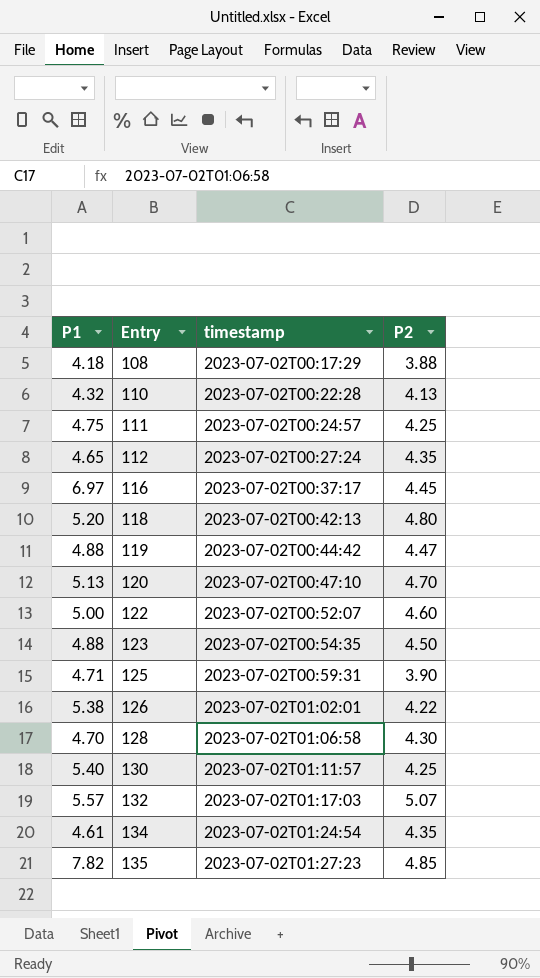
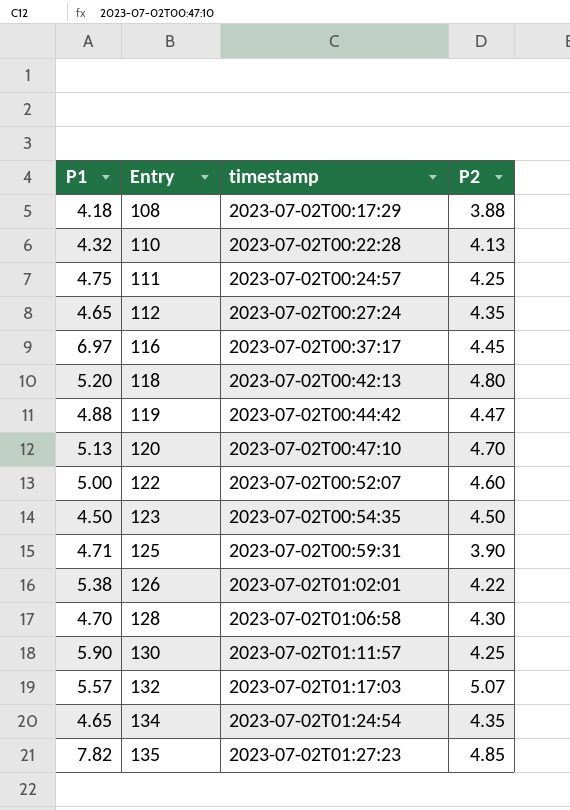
123 | P1: 4.88 -> 4.50
130 | P1: 5.40 -> 5.90
134 | P1: 4.61 -> 4.65

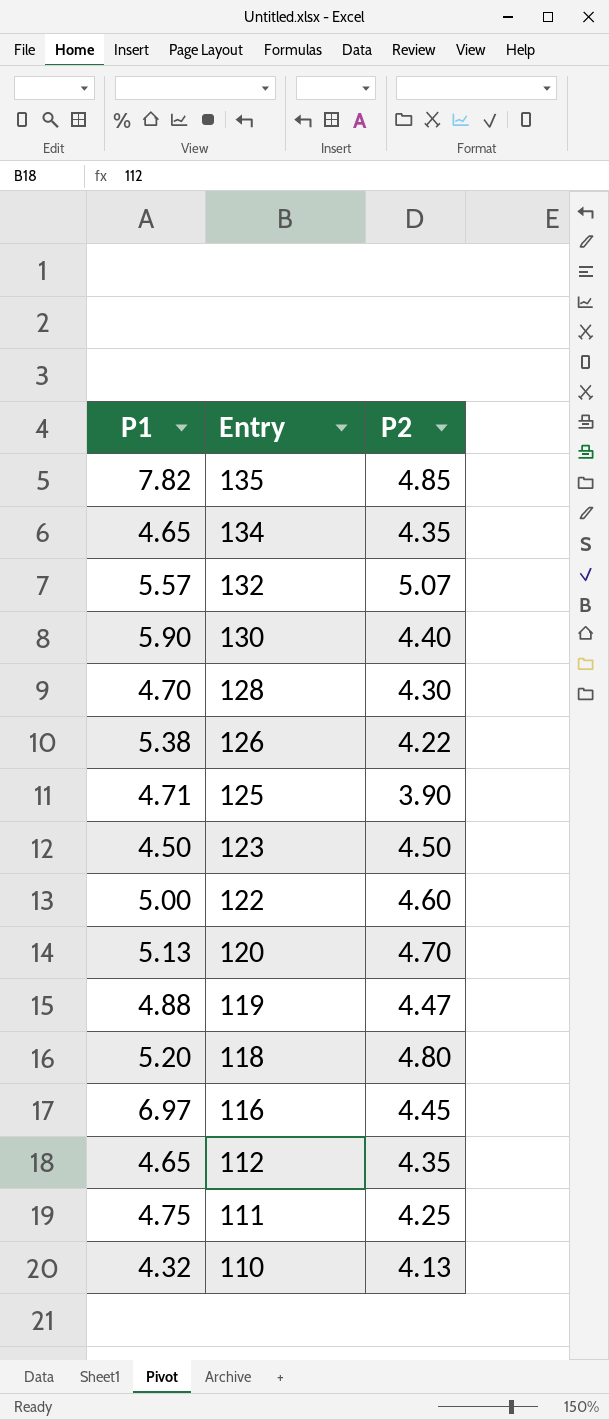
row order: Entry ascending -> Entry descending
column timestamp | position: 3 -> none
row 108: 4.18 | 2023-07-02T00:17:29 | 3.88 -> none
130 | P2: 4.25 -> 4.40

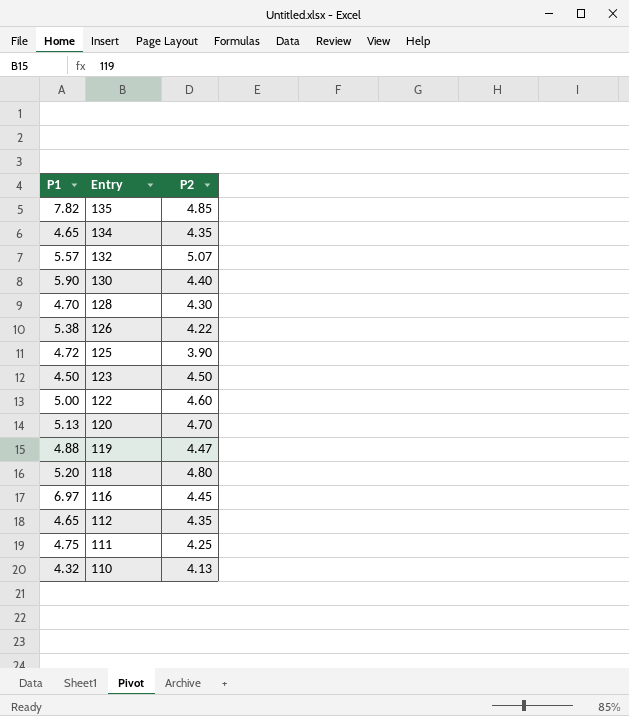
125 | P1: 4.71 -> 4.72

